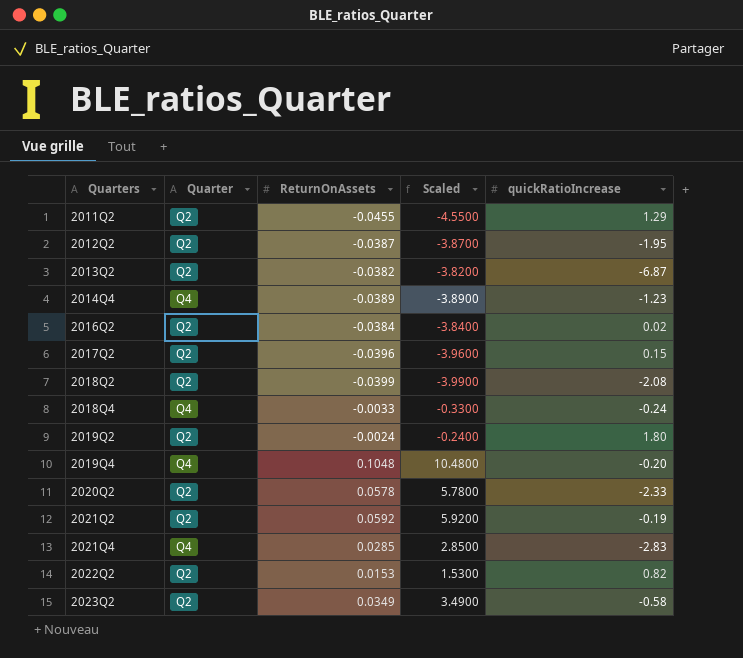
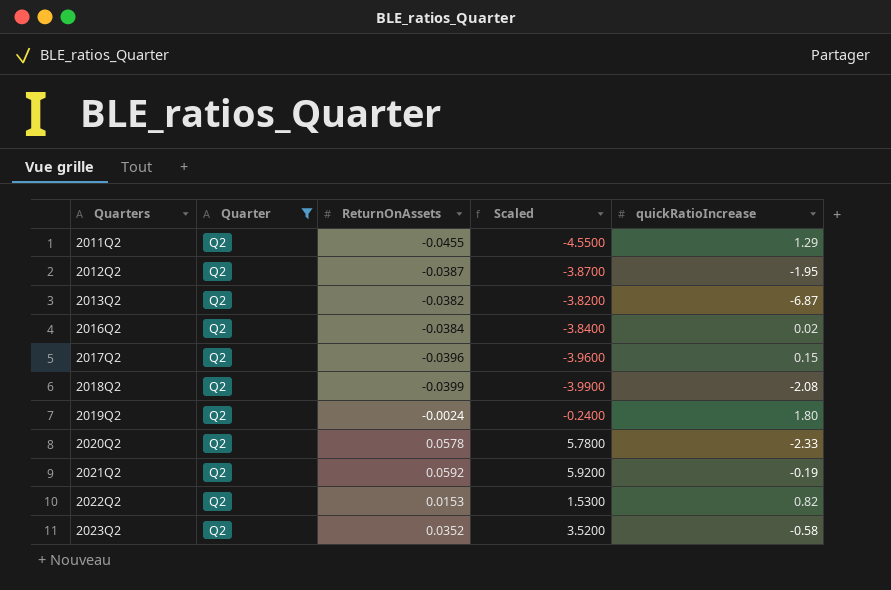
filter: none -> Quarter = Q2
2023Q2 | ReturnOnAssets: 0.0349 -> 0.0352
2023Q2 | Scaled: 3.4900 -> 3.5200

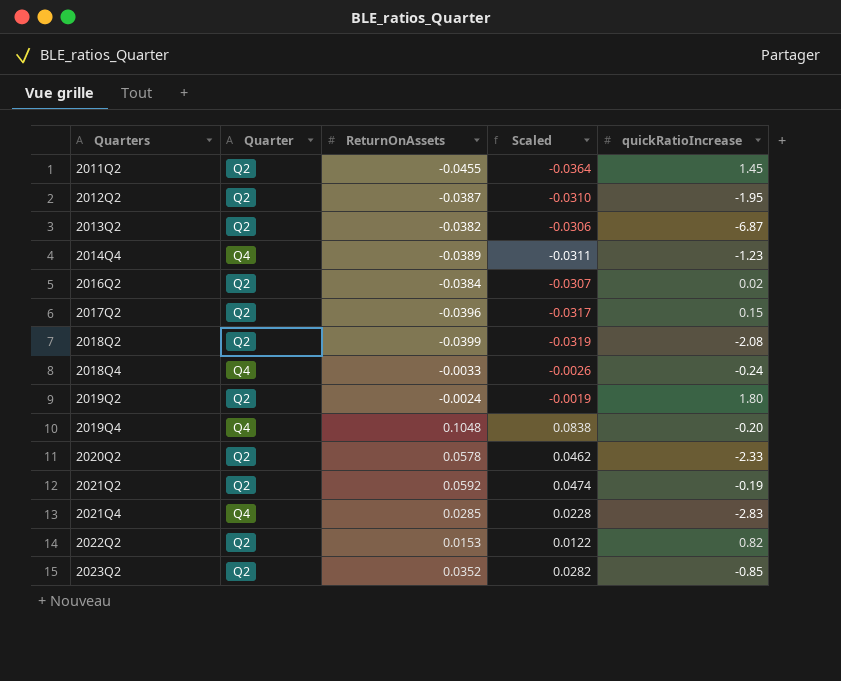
filter: Quarter = Q2 -> none
column Scaled | formula: [ReturnOnAssets] * 100 -> [ReturnOnAssets] * 0.8
2011Q2 | quickRatioIncrease: 1.29 -> 1.45
2023Q2 | quickRatioIncrease: -0.58 -> -0.85

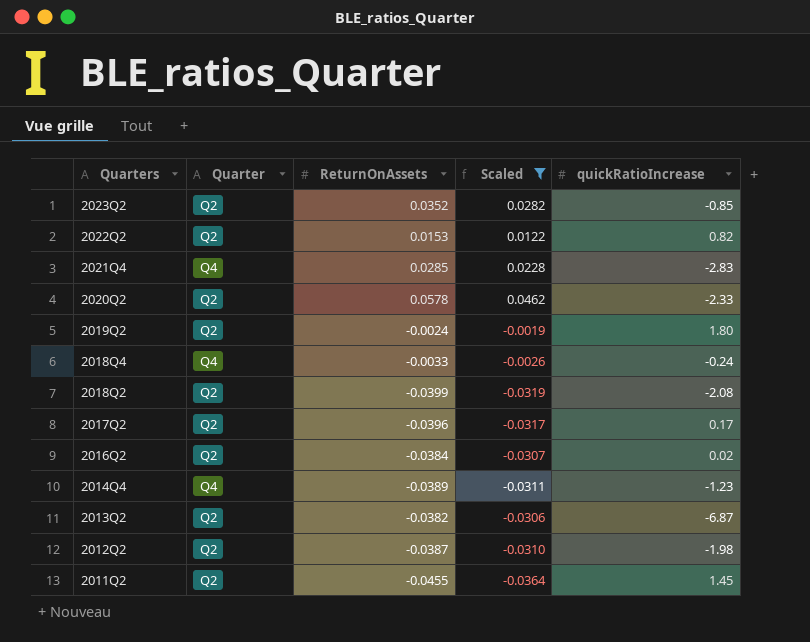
filter: none -> Scaled <= 0.0462
row order: Quarters ascending -> Quarters descending
2017Q2 | quickRatioIncrease: 0.15 -> 0.17
2012Q2 | quickRatioIncrease: -1.95 -> -1.98

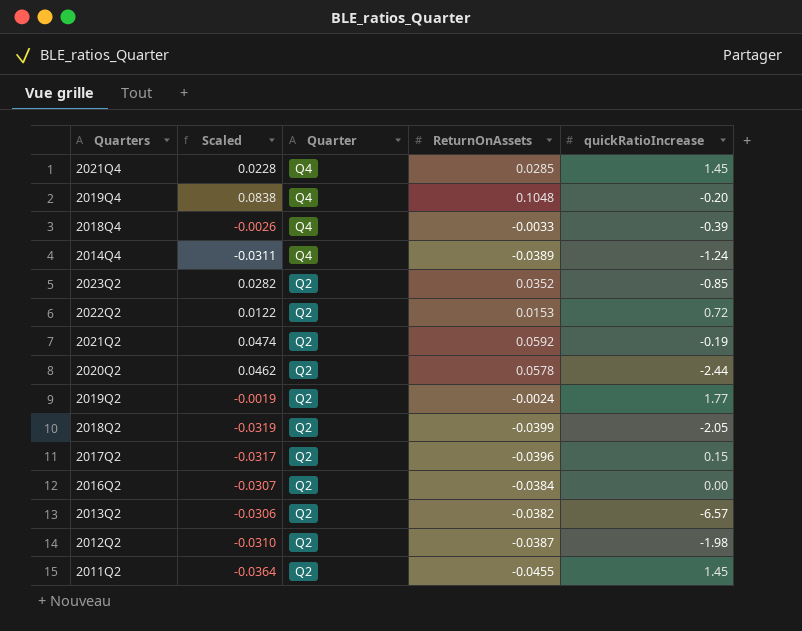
filter: Scaled <= 0.0462 -> none
row order: Quarters descending -> Quarter descending
column Scaled | position: 4 -> 2
2021Q4 | quickRatioIncrease: -2.83 -> 1.45
2018Q4 | quickRatioIncrease: -0.24 -> -0.39
2014Q4 | quickRatioIncrease: -1.23 -> -1.24
2022Q2 | quickRatioIncrease: 0.82 -> 0.72
2020Q2 | quickRatioIncrease: -2.33 -> -2.44
2019Q2 | quickRatioIncrease: 1.80 -> 1.77
2018Q2 | quickRatioIncrease: -2.08 -> -2.05
2017Q2 | quickRatioIncrease: 0.17 -> 0.15
2016Q2 | quickRatioIncrease: 0.02 -> 0.00
2013Q2 | quickRatioIncrease: -6.87 -> -6.57

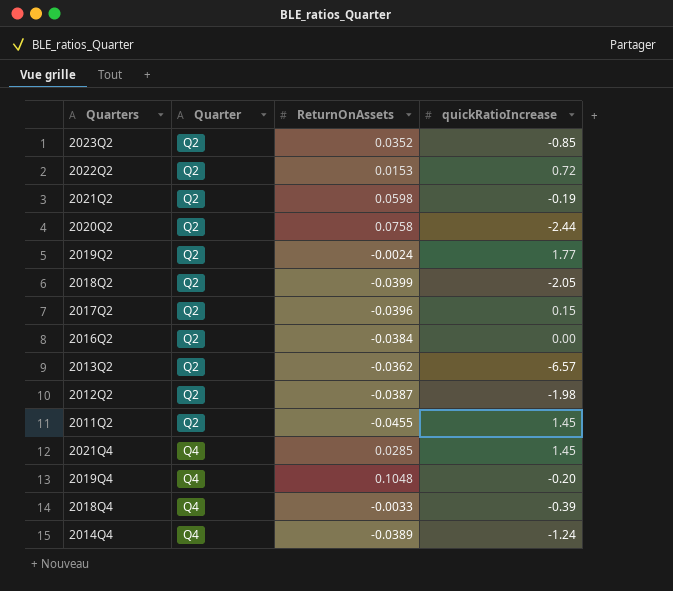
row order: Quarter descending -> Quarter ascending
column Scaled | formula: [ReturnOnAssets] * 0.8 -> none
2021Q2 | ReturnOnAssets: 0.0592 -> 0.0598
2020Q2 | ReturnOnAssets: 0.0578 -> 0.0758
2013Q2 | ReturnOnAssets: -0.0382 -> -0.0362

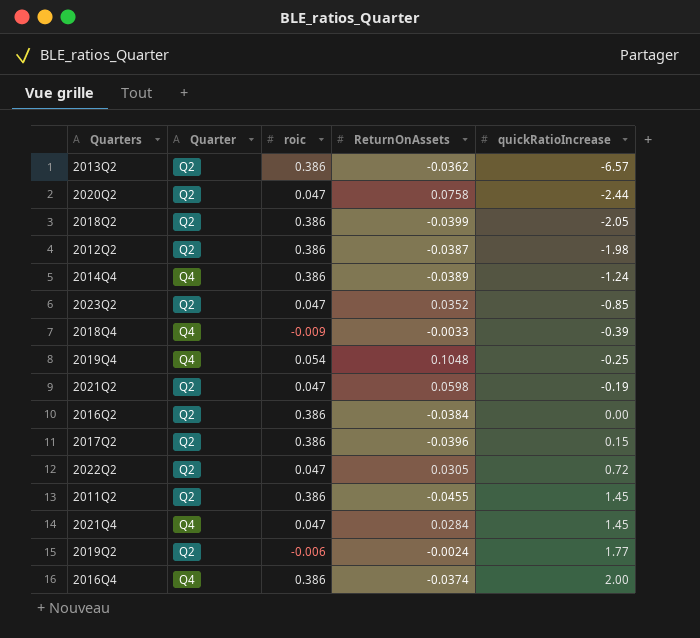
row order: Quarter ascending -> quickRatioIncrease ascending
column roic | position: none -> 3
2019Q4 | quickRatioIncrease: -0.20 -> -0.25
2022Q2 | ReturnOnAssets: 0.0153 -> 0.0305
2021Q4 | ReturnOnAssets: 0.0285 -> 0.0284
row 2016Q4: none -> Q4 | 0.386 | -0.0374 | 2.00

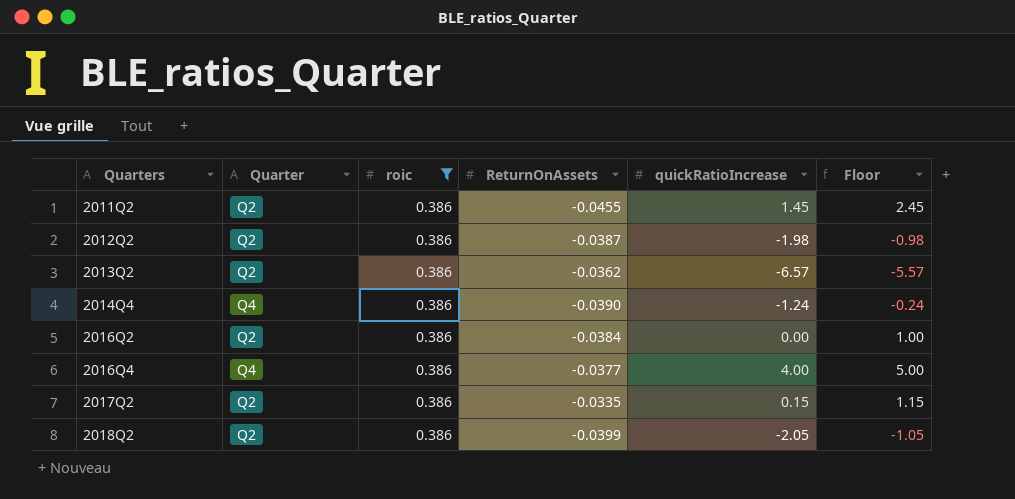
filter: none -> roic = 0.386
row order: quickRatioIncrease ascending -> Quarters ascending
column Floor | formula: none -> [quickRatioIncrease] + 1
2014Q4 | ReturnOnAssets: -0.0389 -> -0.0390
2016Q4 | ReturnOnAssets: -0.0374 -> -0.0377
2016Q4 | quickRatioIncrease: 2.00 -> 4.00
2017Q2 | ReturnOnAssets: -0.0396 -> -0.0335

